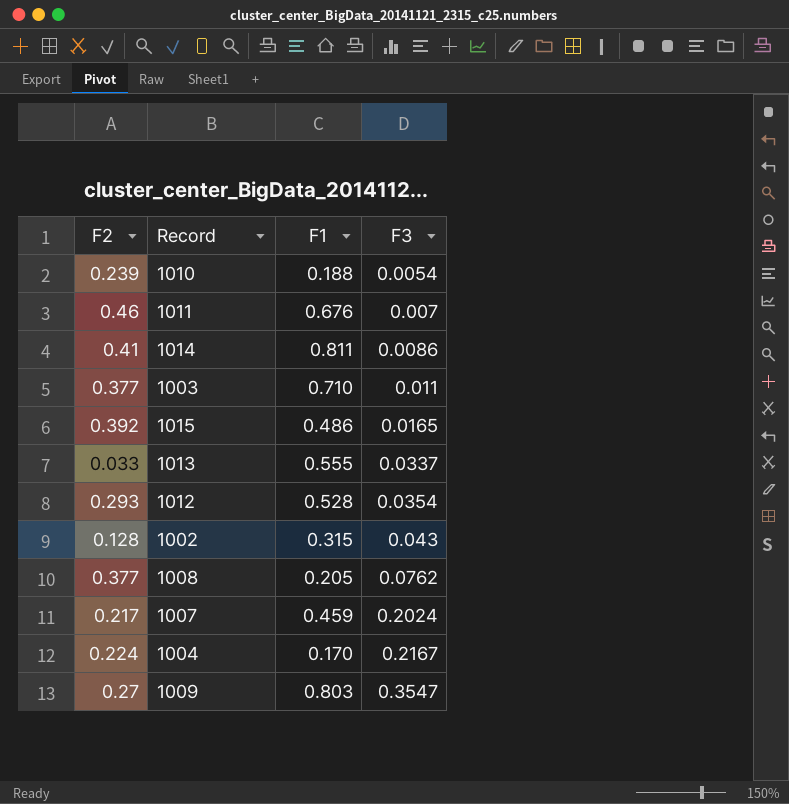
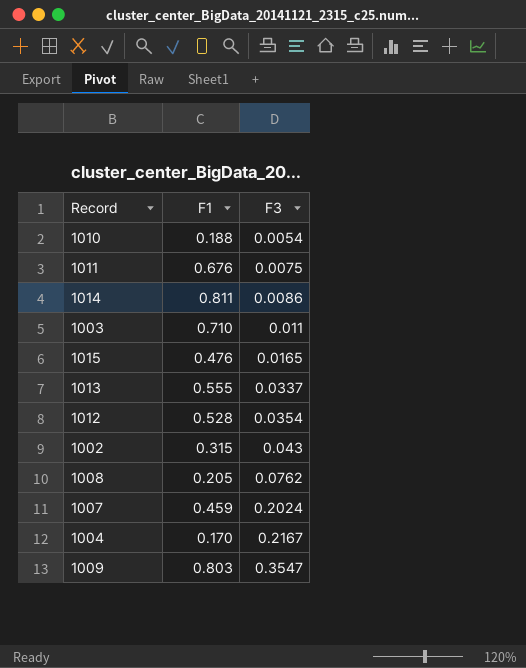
column F2 | position: 1 -> none
1011 | F3: 0.007 -> 0.0075
1015 | F1: 0.486 -> 0.476

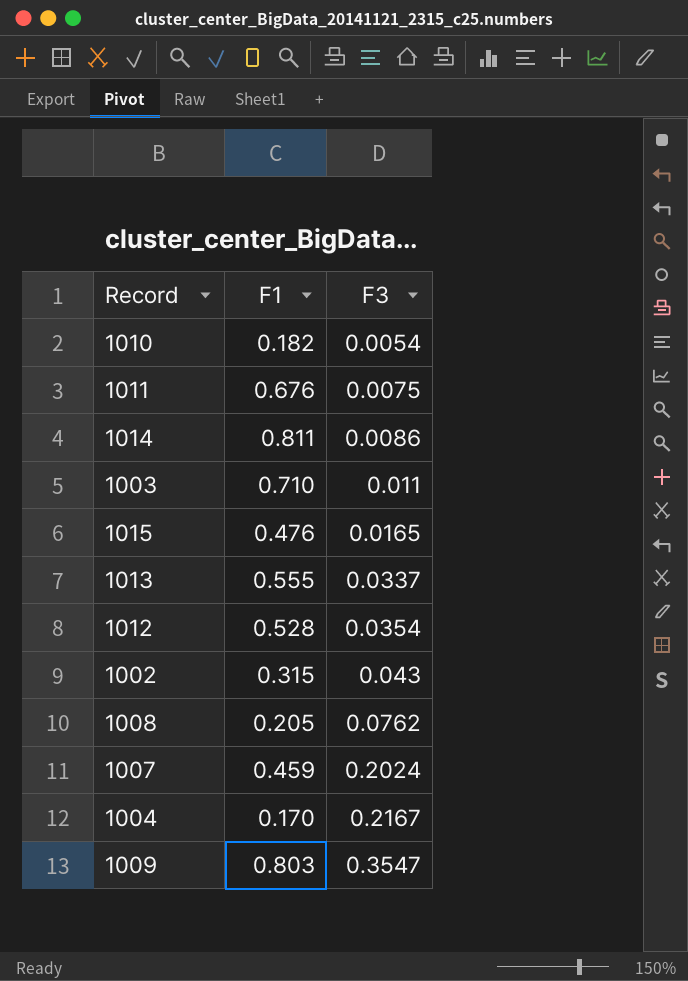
1010 | F1: 0.188 -> 0.182

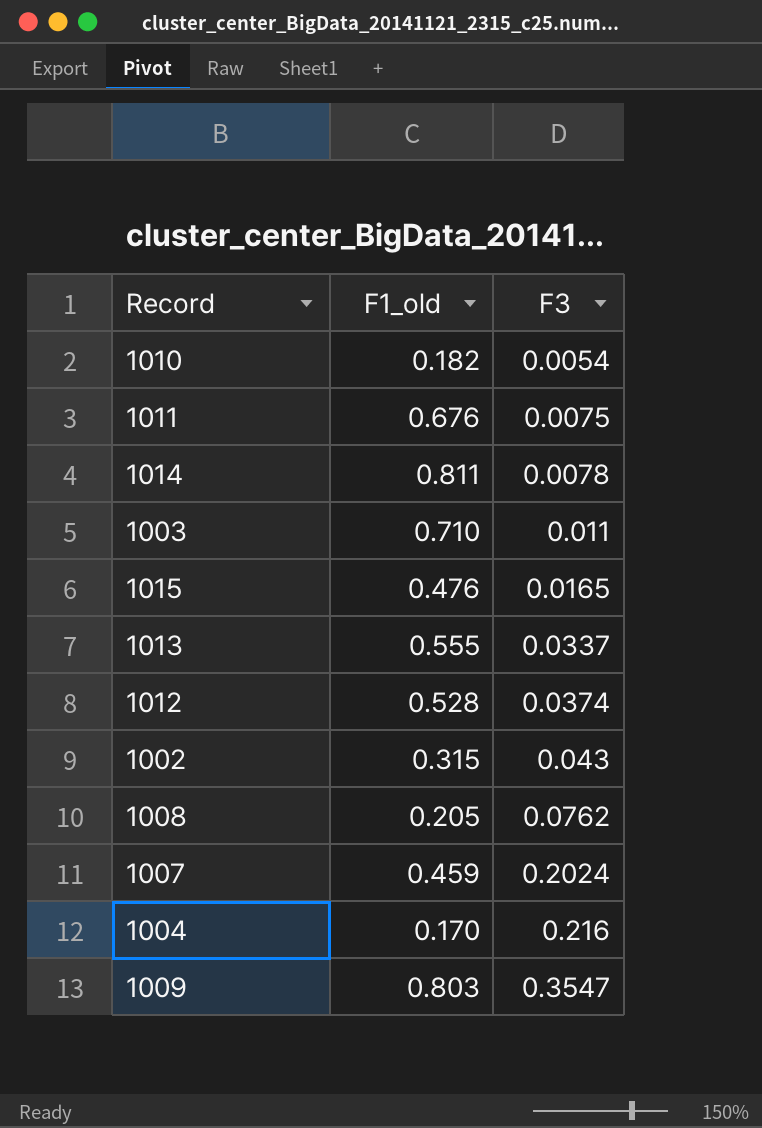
column name: F1 -> F1_old
1014 | F3: 0.0086 -> 0.0078
1012 | F3: 0.0354 -> 0.0374
1004 | F3: 0.2167 -> 0.216

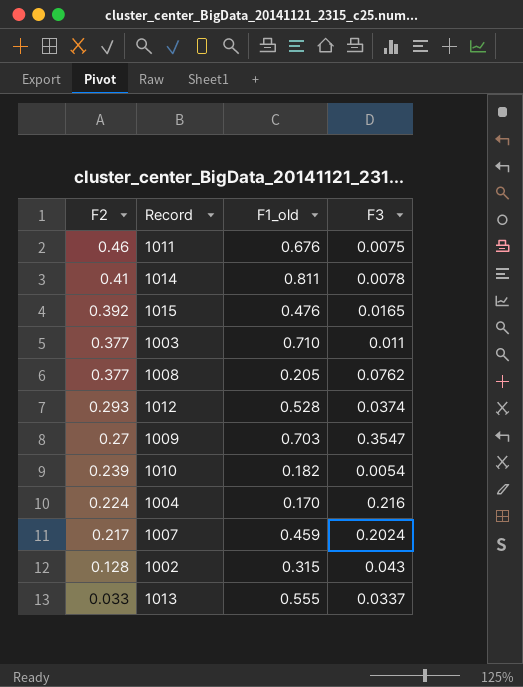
row order: F3 ascending -> F2 descending
column F2 | position: none -> 1
1009 | F1_old: 0.803 -> 0.703

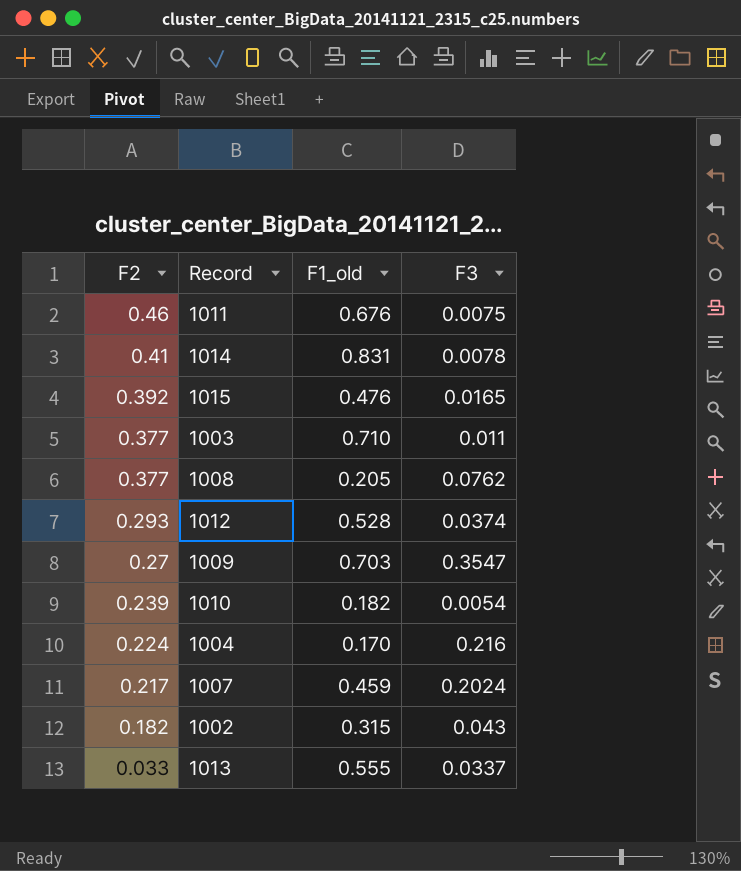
1014 | F1_old: 0.811 -> 0.831
1002 | F2: 0.128 -> 0.182

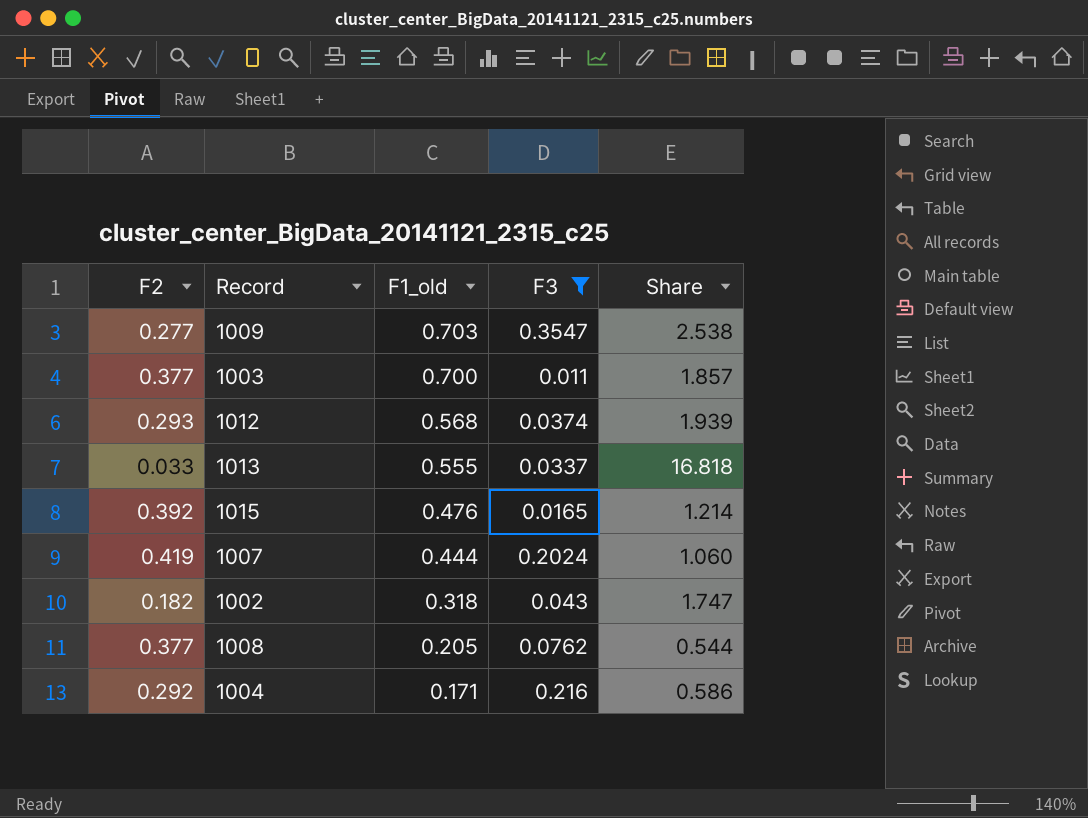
filter: none -> F3 >= 0.011
row order: F2 descending -> F1_old descending
column Share | formula: none -> [F1_old] / [F2]
1009 | F2: 0.27 -> 0.277
1003 | F1_old: 0.710 -> 0.700
1012 | F1_old: 0.528 -> 0.568
1007 | F2: 0.217 -> 0.419
1007 | F1_old: 0.459 -> 0.444
1002 | F1_old: 0.315 -> 0.318
1004 | F2: 0.224 -> 0.292
1004 | F1_old: 0.170 -> 0.171

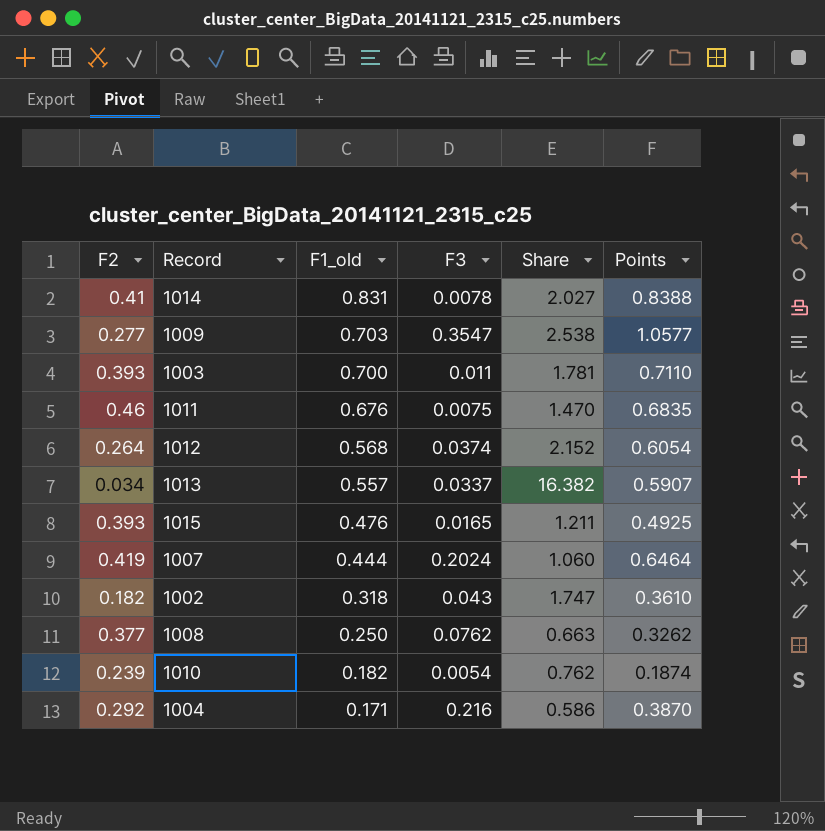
filter: F3 >= 0.011 -> none
column Points | formula: none -> [F1_old] + [F3]
1003 | F2: 0.377 -> 0.393
1003 | Share: 1.857 -> 1.781
1012 | F2: 0.293 -> 0.264
1012 | Share: 1.939 -> 2.152
1013 | F2: 0.033 -> 0.034
1013 | F1_old: 0.555 -> 0.557
1013 | Share: 16.818 -> 16.382
1015 | F2: 0.392 -> 0.393
1015 | Share: 1.214 -> 1.211
1008 | F1_old: 0.205 -> 0.250
1008 | Share: 0.544 -> 0.663

